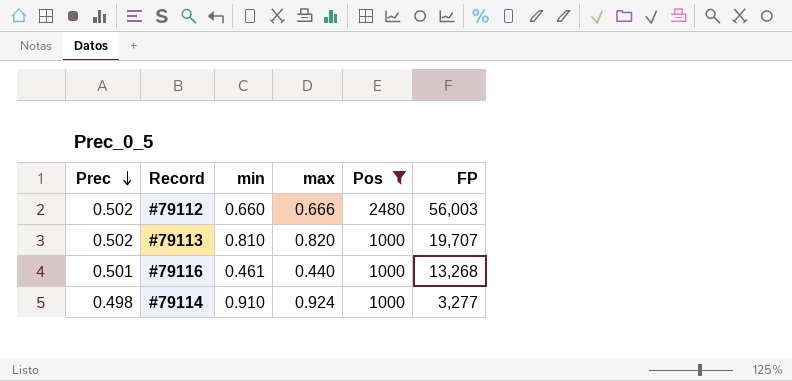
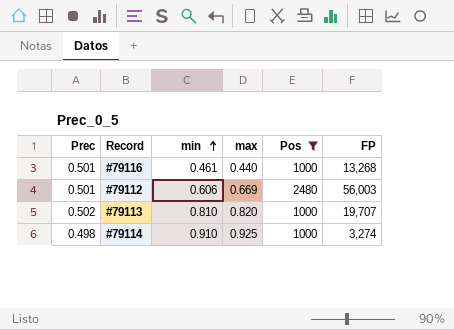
row order: Prec descending -> min ascending
#79112 | Prec: 0.502 -> 0.501
#79112 | min: 0.660 -> 0.606
#79112 | max: 0.666 -> 0.669
#79114 | max: 0.924 -> 0.925
#79114 | FP: 3,277 -> 3,274

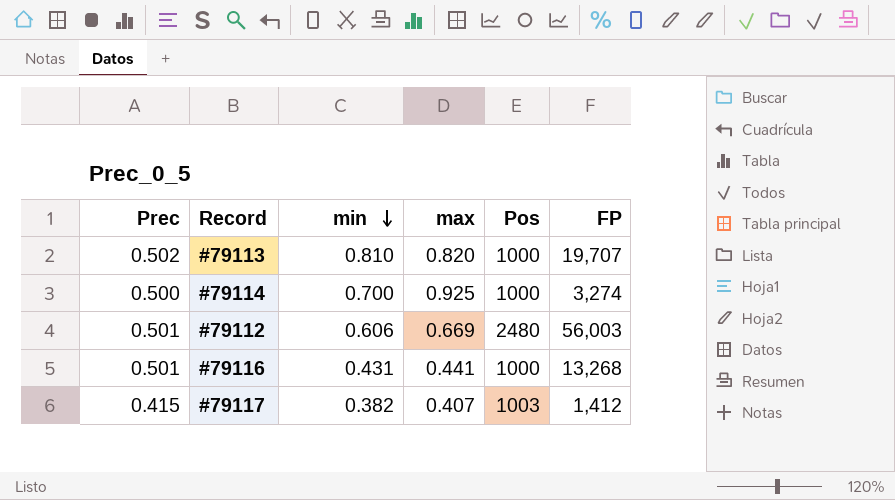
filter: Pos != 1003 -> none
row order: min ascending -> min descending
#79114 | Prec: 0.498 -> 0.500
#79114 | min: 0.910 -> 0.700
#79116 | min: 0.461 -> 0.431
#79116 | max: 0.440 -> 0.441

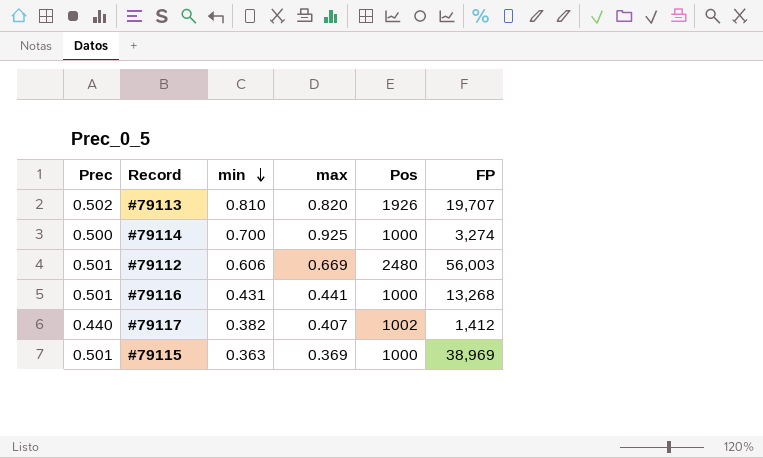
#79113 | Pos: 1000 -> 1926
#79117 | Prec: 0.415 -> 0.440
#79117 | Pos: 1003 -> 1002
row #79115: none -> 0.501 | 0.363 | 0.369 | 1000 | 38,969

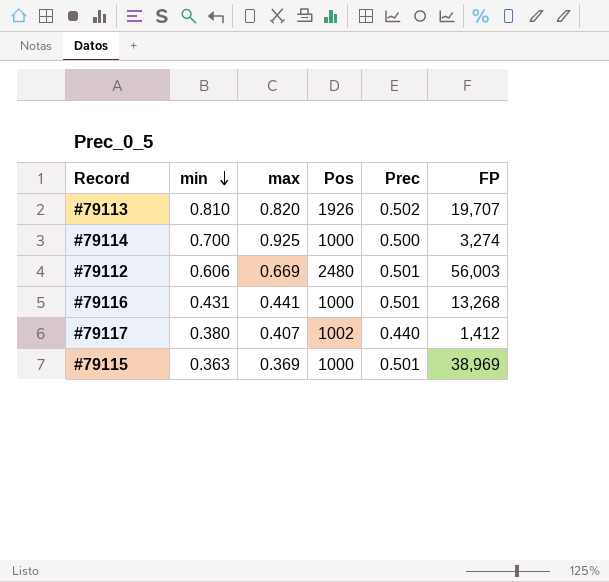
column Prec | position: 1 -> 5
#79117 | min: 0.382 -> 0.380

